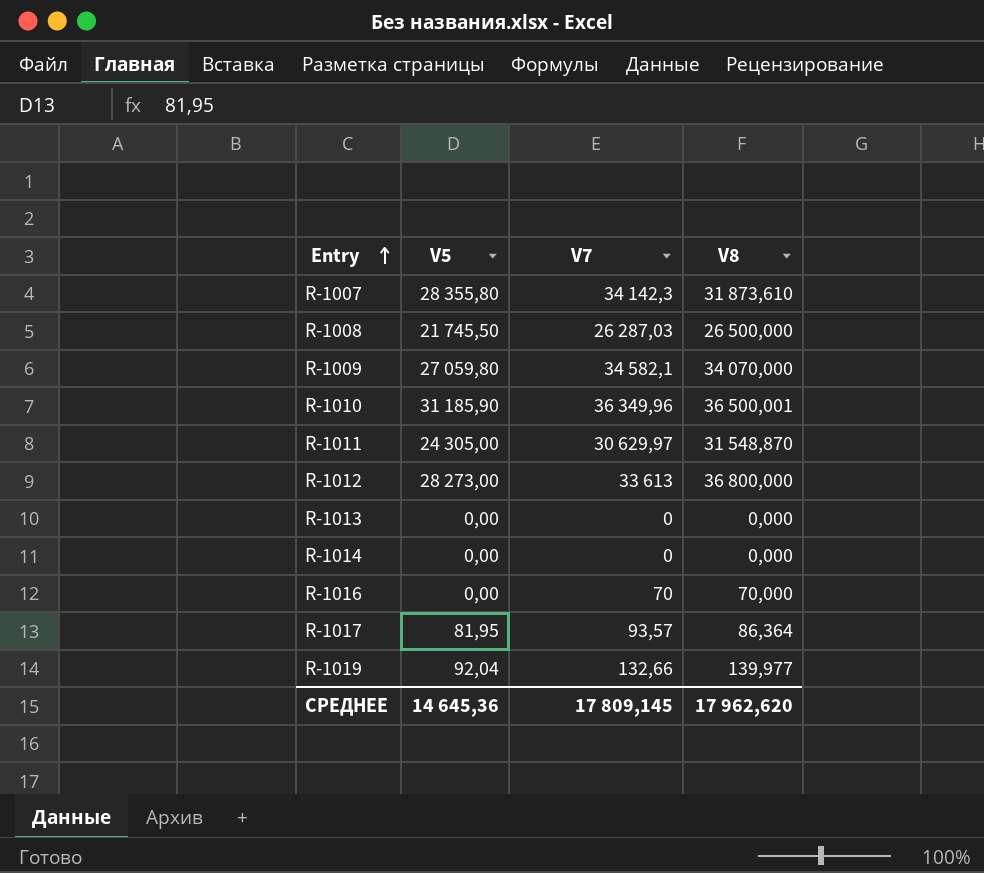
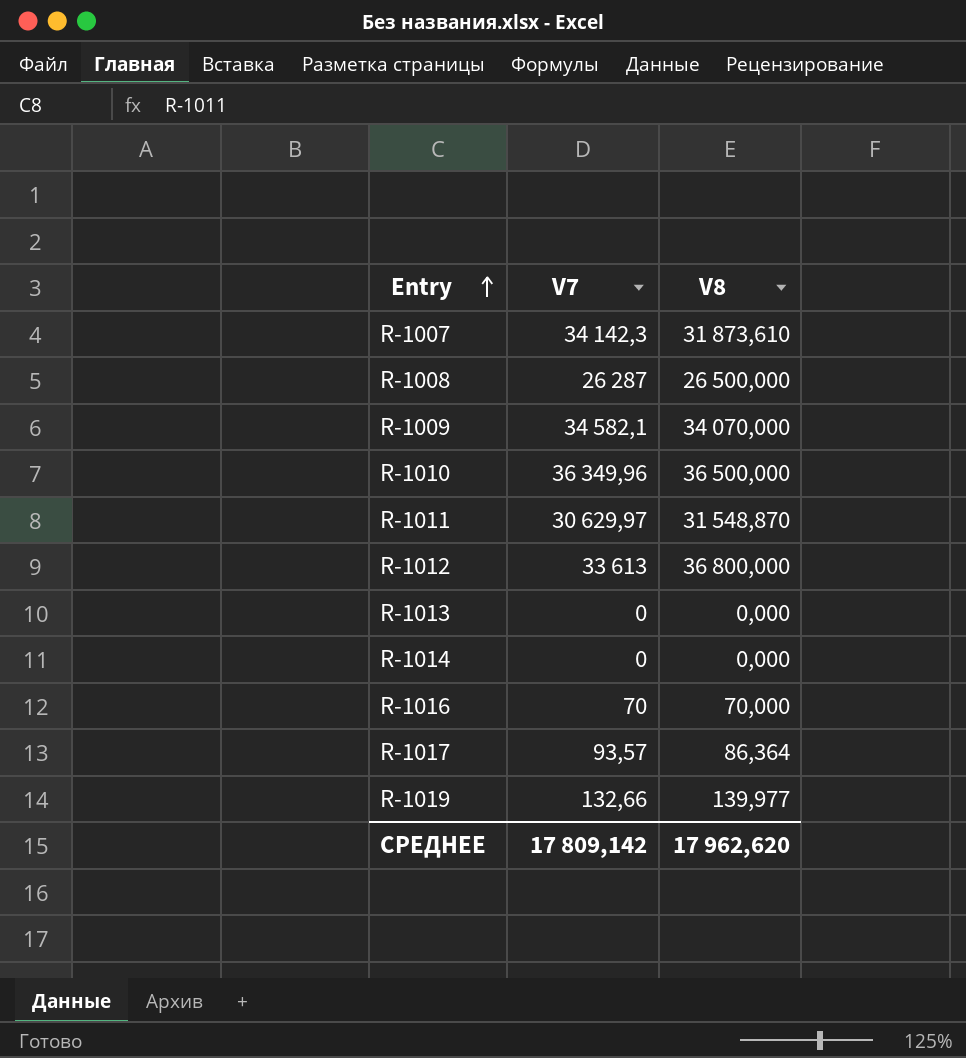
column V5 | position: 2 -> none
R-1008 | V7: 26 287,03 -> 26 287
R-1010 | V8: 36 500,001 -> 36 500,000
СРЕДНЕЕ | V7: 17 809,145 -> 17 809,142

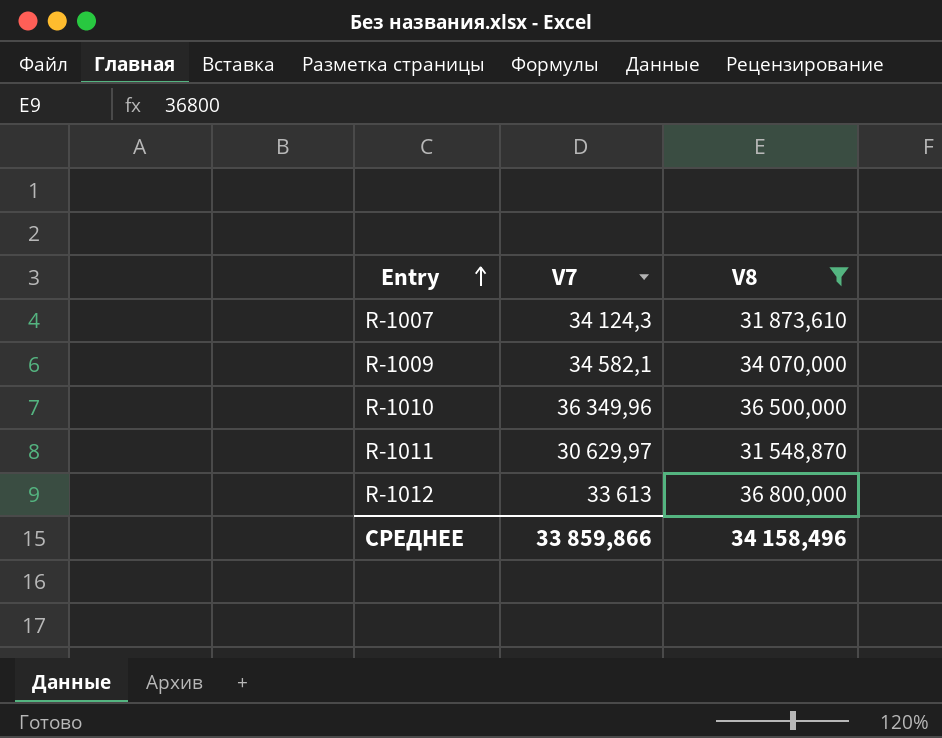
filter: none -> V8 >= 31 548,870
R-1007 | V7: 34 142,3 -> 34 124,3
СРЕДНЕЕ | V7: 17 809,142 -> 33 859,866
СРЕДНЕЕ | V8: 17 962,620 -> 34 158,496

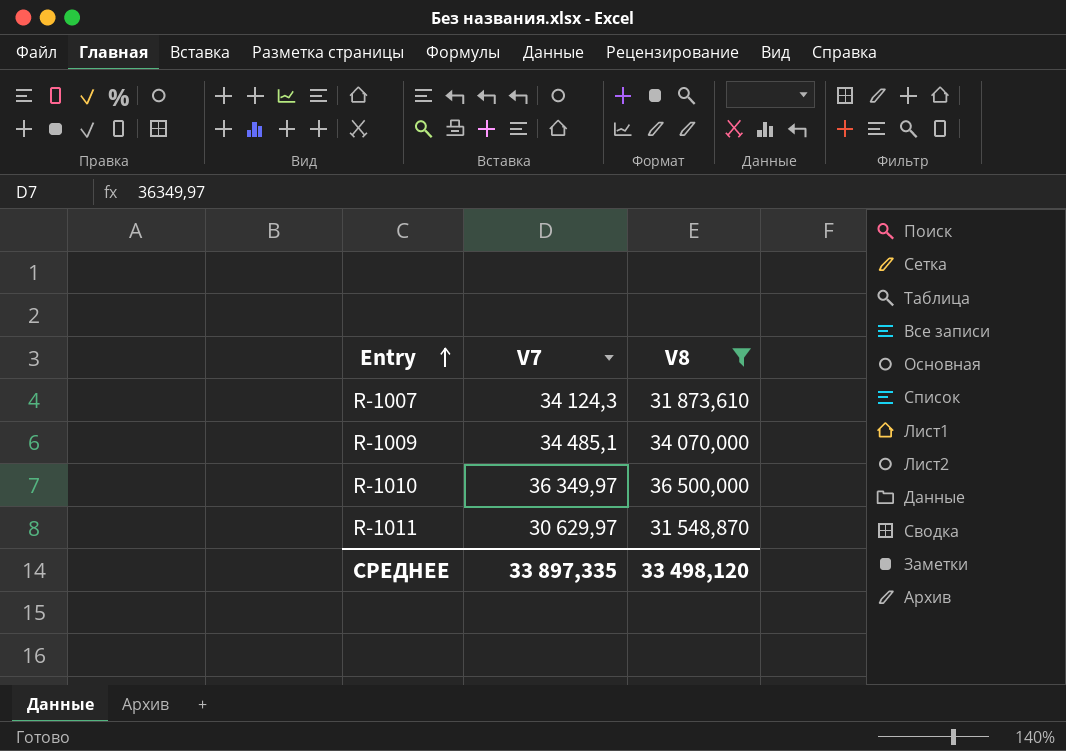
row R-1012: 33 613 | 36 800,000 -> none
R-1009 | V7: 34 582,1 -> 34 485,1
R-1010 | V7: 36 349,96 -> 36 349,97
СРЕДНЕЕ | V7: 33 859,866 -> 33 897,335
СРЕДНЕЕ | V8: 34 158,496 -> 33 498,120

